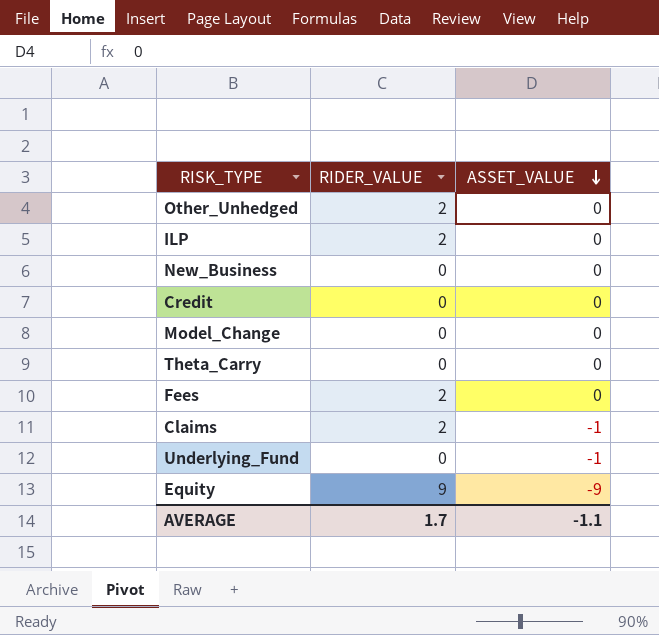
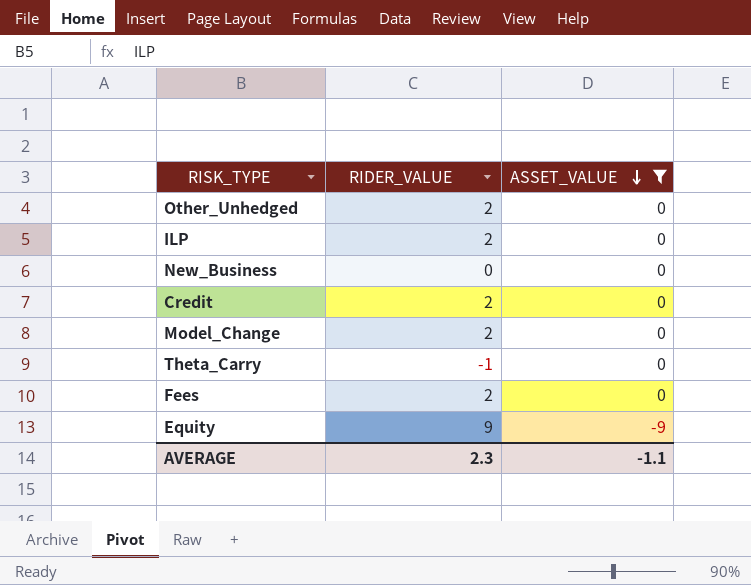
filter: none -> ASSET_VALUE != -1
Credit | RIDER_VALUE: 0 -> 2
Model_Change | RIDER_VALUE: 0 -> 2
Theta_Carry | RIDER_VALUE: 0 -> -1
AVERAGE | RIDER_VALUE: 1.7 -> 2.3

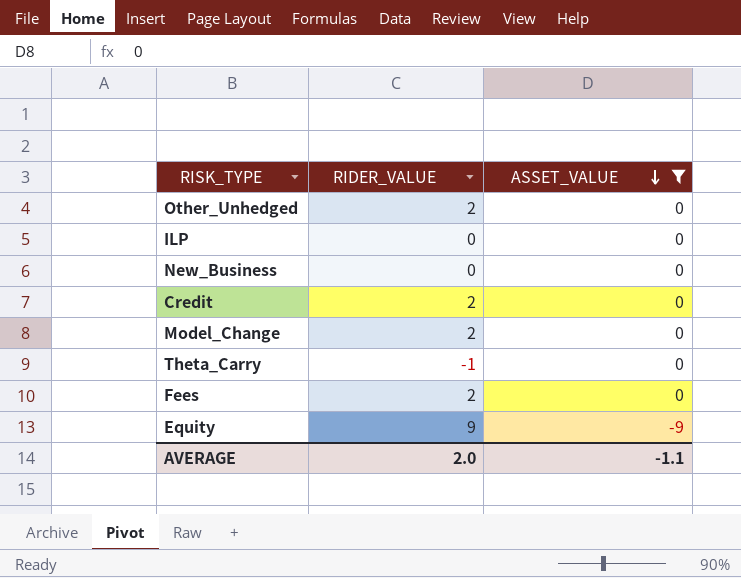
ILP | RIDER_VALUE: 2 -> 0
AVERAGE | RIDER_VALUE: 2.3 -> 2.0

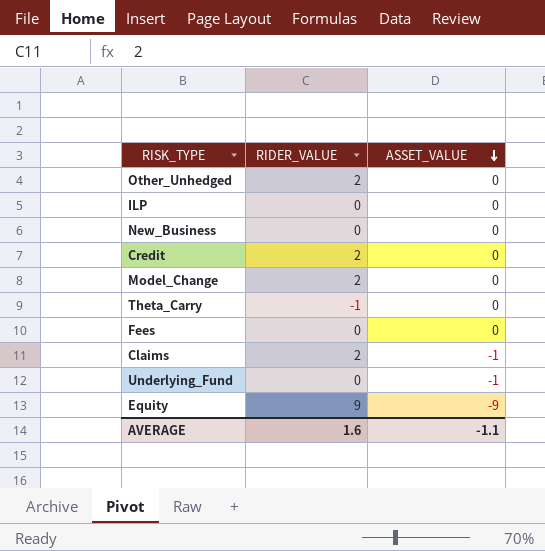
filter: ASSET_VALUE != -1 -> none
Fees | RIDER_VALUE: 2 -> 0
AVERAGE | RIDER_VALUE: 2.0 -> 1.6

